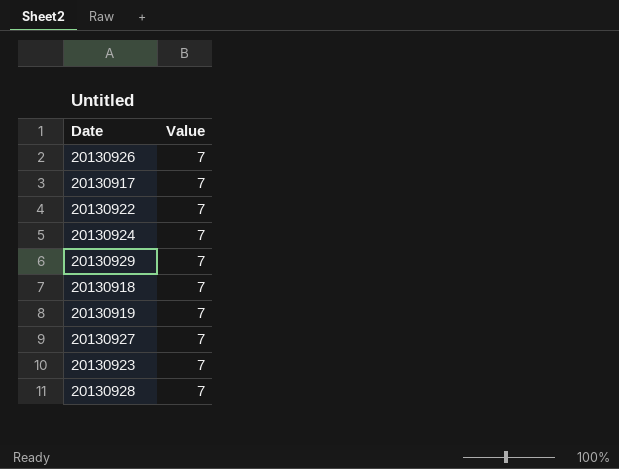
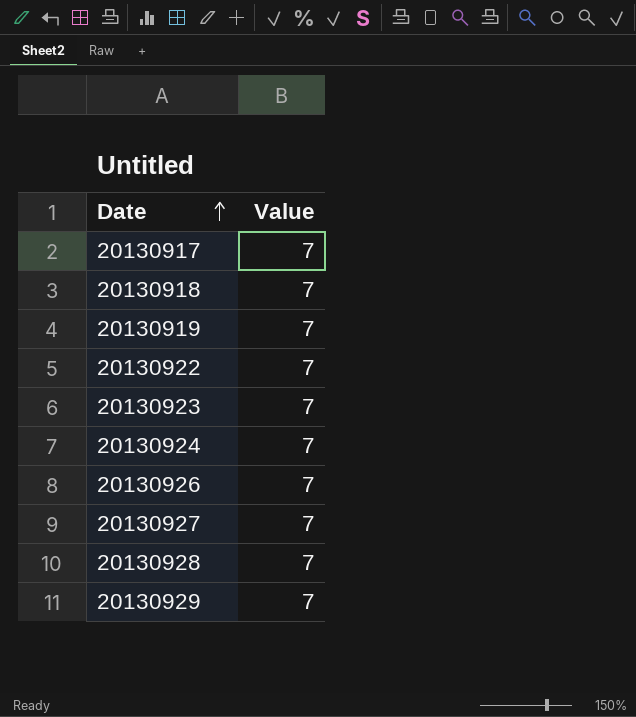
row order: none -> Date ascending

